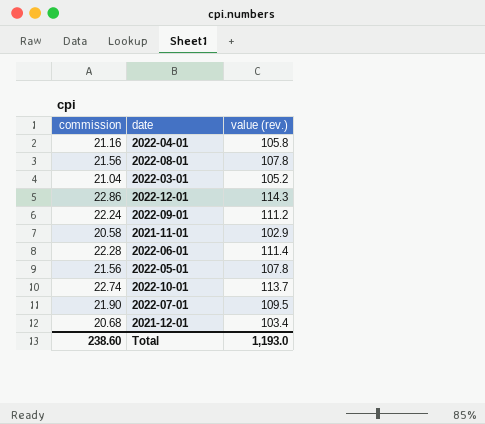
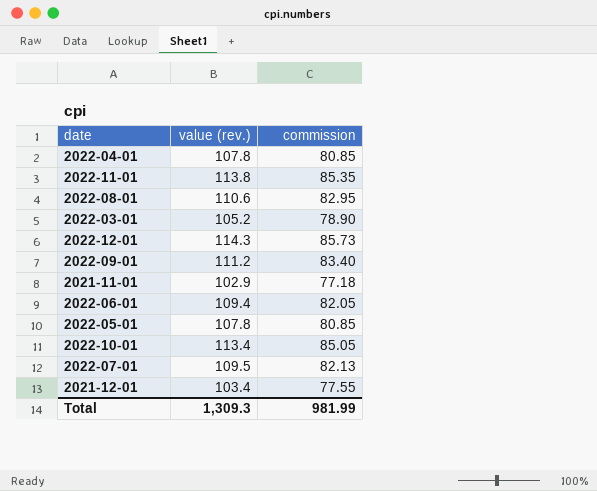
column commission | formula: [value (rev.)] * 0.2 -> [value (rev.)] * 0.75
column commission | position: 1 -> 3
2022-04-01 | value (rev.): 105.8 -> 107.8
row 2022-11-01: none -> 113.8 | 85.35
2022-08-01 | value (rev.): 107.8 -> 110.6
2022-06-01 | value (rev.): 111.4 -> 109.4
2022-10-01 | value (rev.): 113.7 -> 113.4
Total | value (rev.): 1,193.0 -> 1,309.3
Total | commission: 238.60 -> 981.99

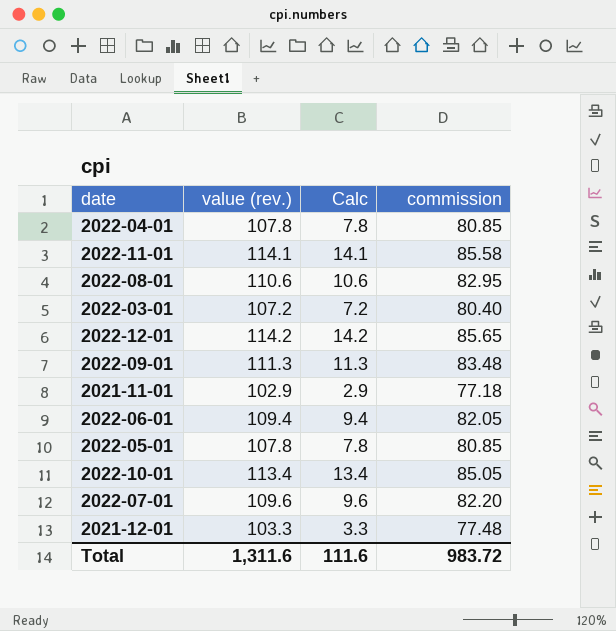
column Calc | formula: none -> [value (rev.)] - 100
2022-11-01 | value (rev.): 113.8 -> 114.1
2022-11-01 | commission: 85.35 -> 85.58
2022-03-01 | value (rev.): 105.2 -> 107.2
2022-03-01 | commission: 78.90 -> 80.40
2022-12-01 | value (rev.): 114.3 -> 114.2
2022-12-01 | commission: 85.73 -> 85.65
2022-09-01 | value (rev.): 111.2 -> 111.3
2022-09-01 | commission: 83.40 -> 83.48
2022-07-01 | value (rev.): 109.5 -> 109.6
2022-07-01 | commission: 82.13 -> 82.20
2021-12-01 | value (rev.): 103.4 -> 103.3
2021-12-01 | commission: 77.55 -> 77.48
Total | value (rev.): 1,309.3 -> 1,311.6
Total | commission: 981.99 -> 983.72

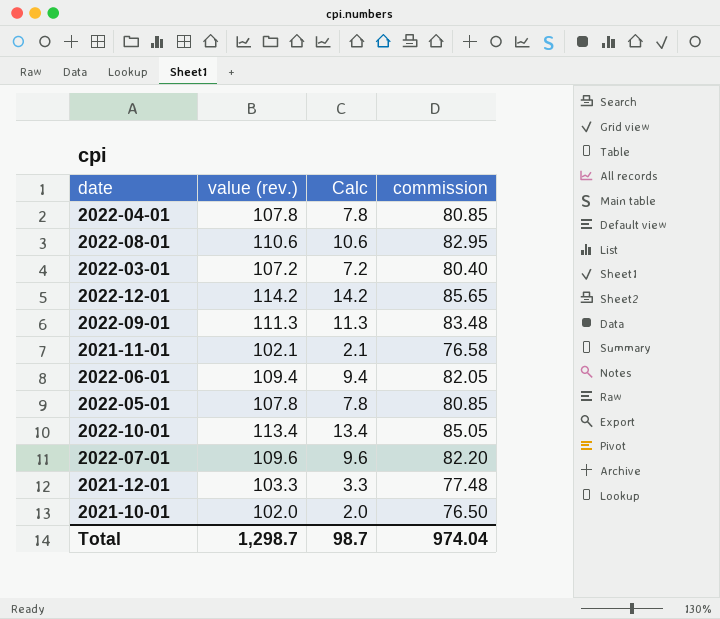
row 2022-11-01: 114.1 | 14.1 | 85.58 -> none
2021-11-01 | value (rev.): 102.9 -> 102.1
2021-11-01 | Calc: 2.9 -> 2.1
2021-11-01 | commission: 77.18 -> 76.58
row 2021-10-01: none -> 102.0 | 2.0 | 76.50
Total | value (rev.): 1,311.6 -> 1,298.7
Total | Calc: 111.6 -> 98.7
Total | commission: 983.72 -> 974.04

